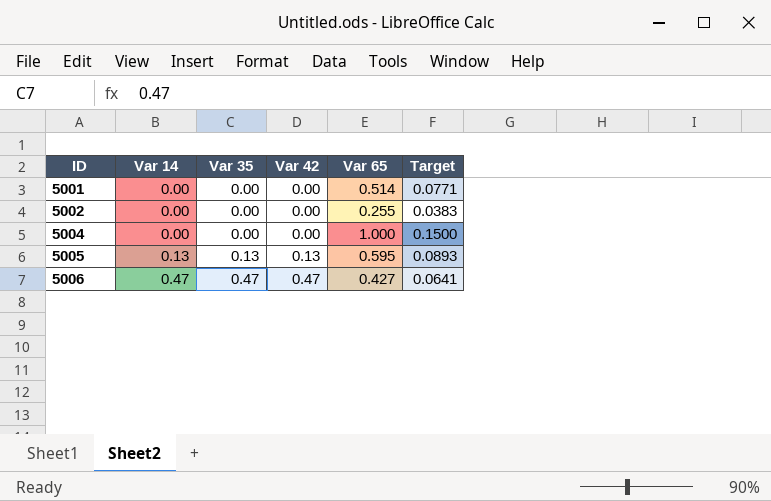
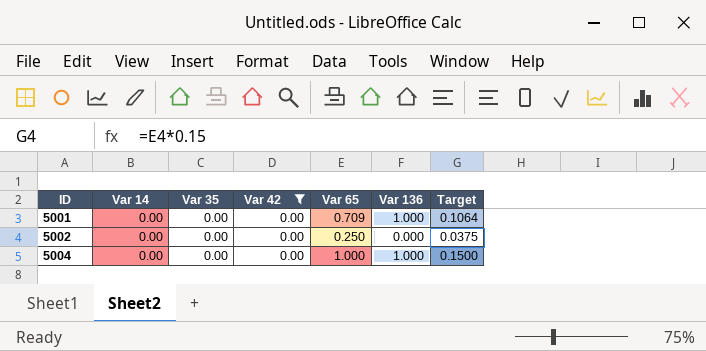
filter: none -> Var 42 = 0.00
column Var 136 | position: none -> 6
5001 | Var 65: 0.514 -> 0.709
5001 | Target: 0.0771 -> 0.1064
5002 | Var 65: 0.255 -> 0.250
5002 | Target: 0.0383 -> 0.0375

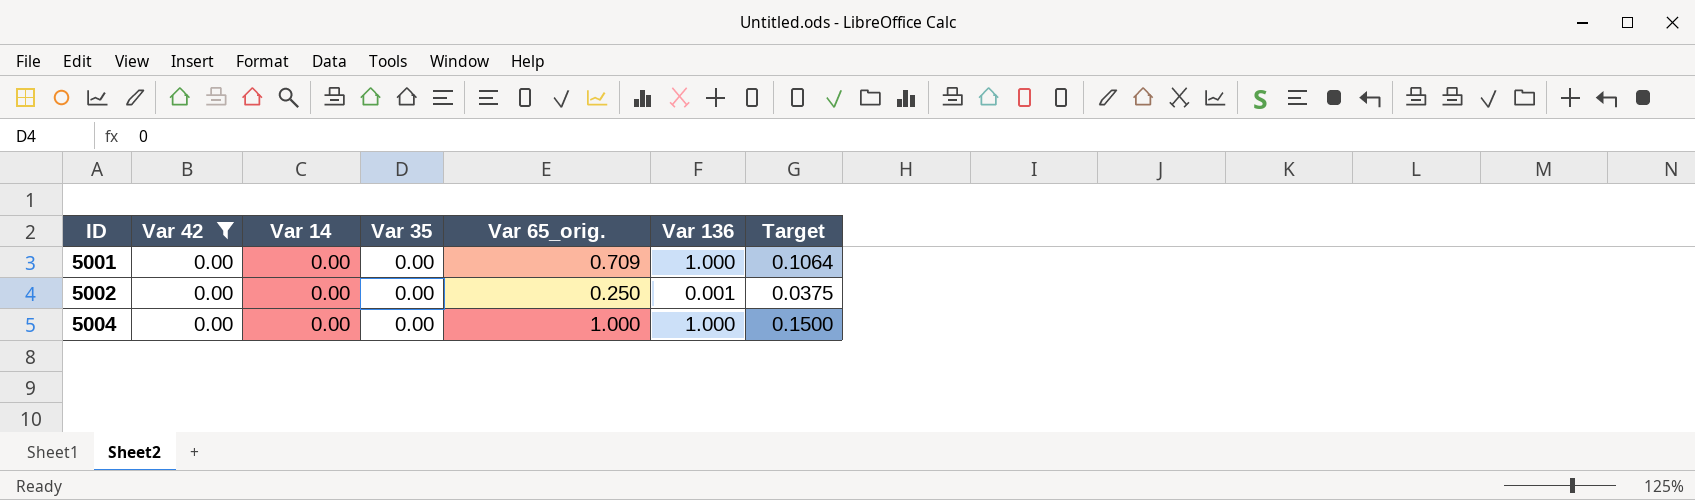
column Var 42 | position: 4 -> 2
column name: Var 65 -> Var 65_orig.
5002 | Var 136: 0.000 -> 0.001

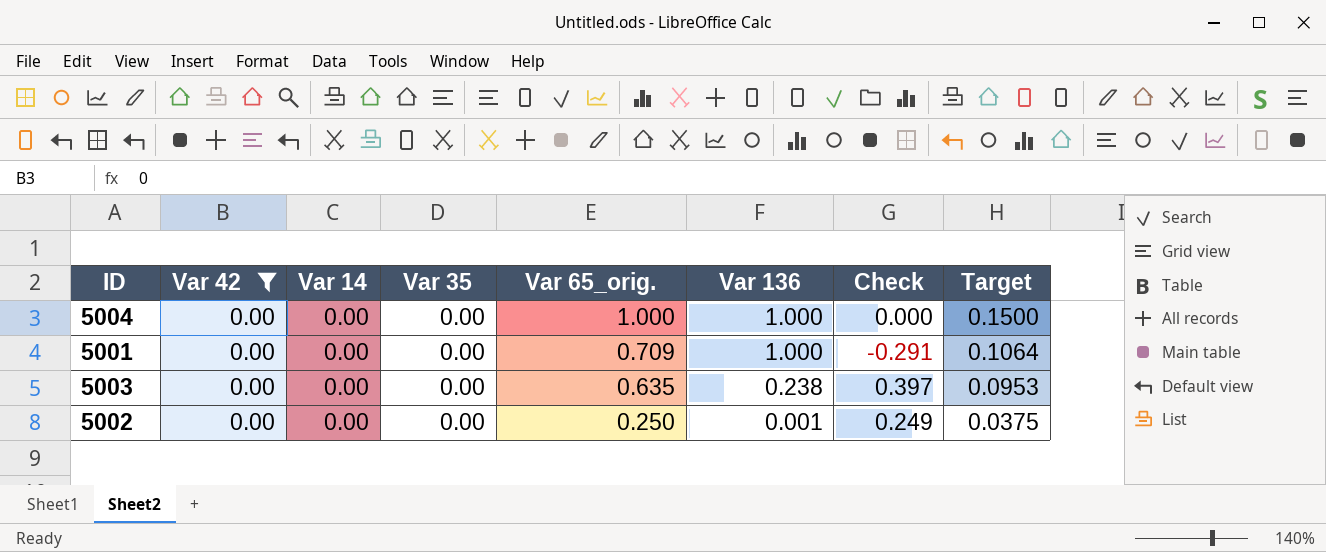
row order: ID ascending -> Var 65_orig. descending
column Check | formula: none -> [Var 65_orig.] - [Var 136]
row 5003: none -> 0.00 | 0.00 | 0.00 | 0.635 | 0.238 | 0.397 | 0.0953

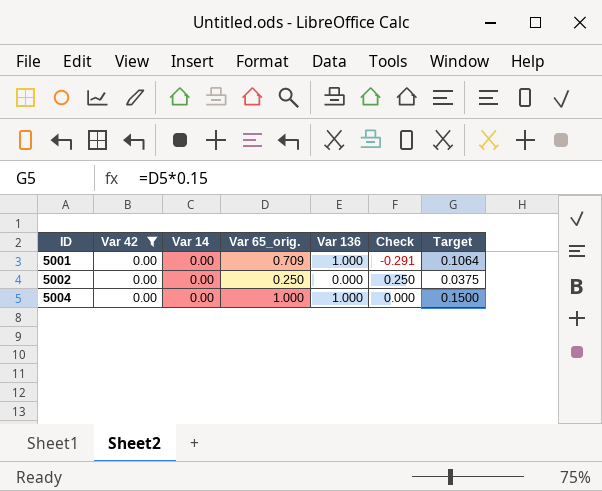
row order: Var 65_orig. descending -> ID ascending
column Var 35 | position: 4 -> none
row 5003: 0.00 | 0.00 | 0.00 | 0.635 | 0.238 | 0.397 | 0.0953 -> none
5002 | Var 136: 0.001 -> 0.000
5002 | Check: 0.249 -> 0.250

